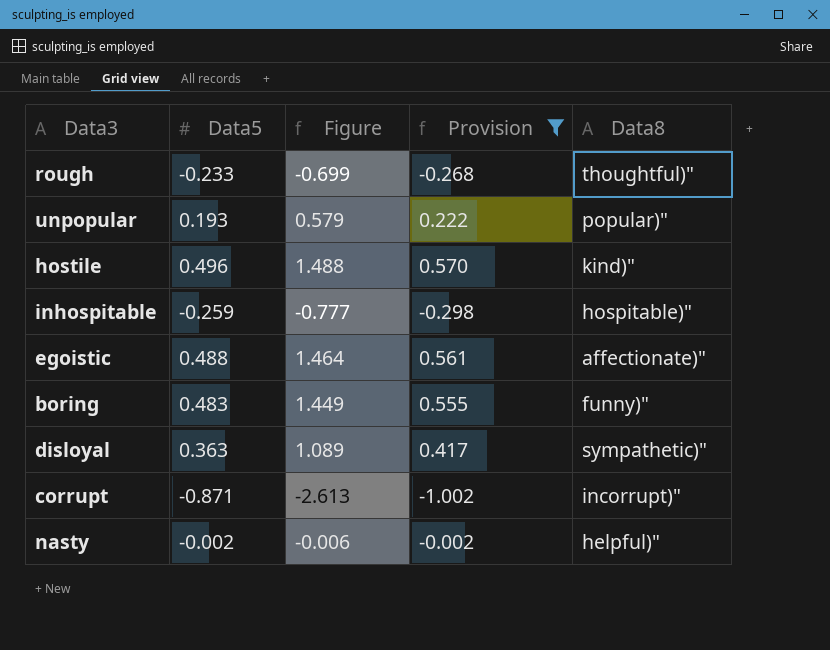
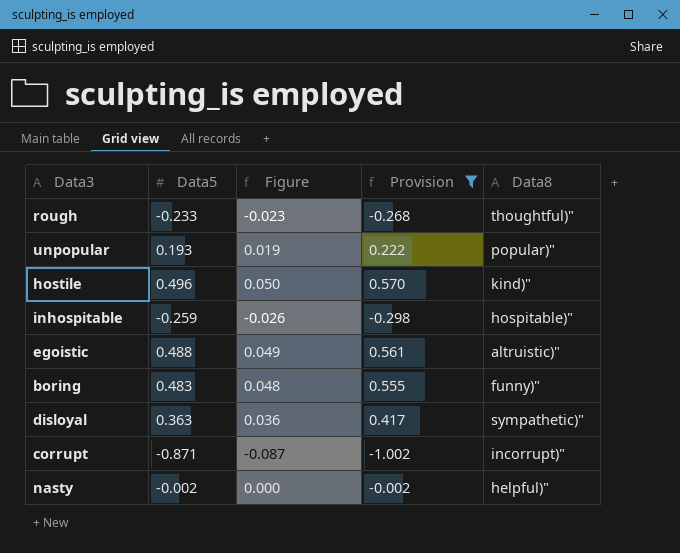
column Figure | formula: [Data5] * 3 -> [Data5] * 0.1
egoistic | Data8: affectionate)" -> altruistic)"

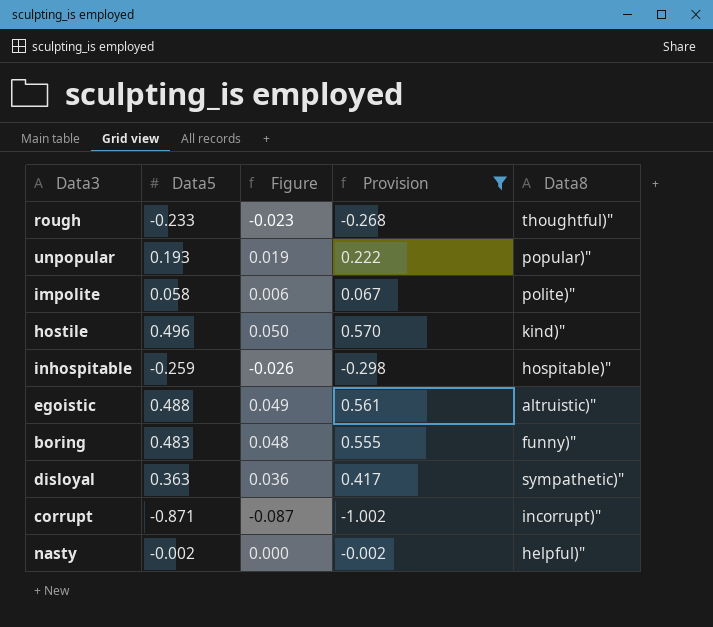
row impolite: none -> 0.058 | 0.006 | 0.067 | polite)"

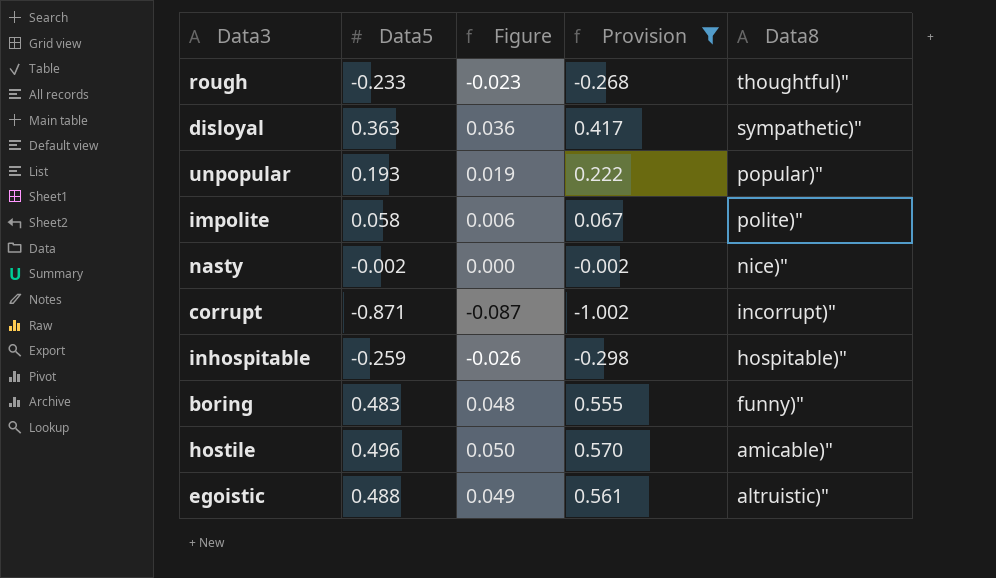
row order: none -> Data8 descending
nasty | Data8: helpful)" -> nice)"
hostile | Data8: kind)" -> amicable)"

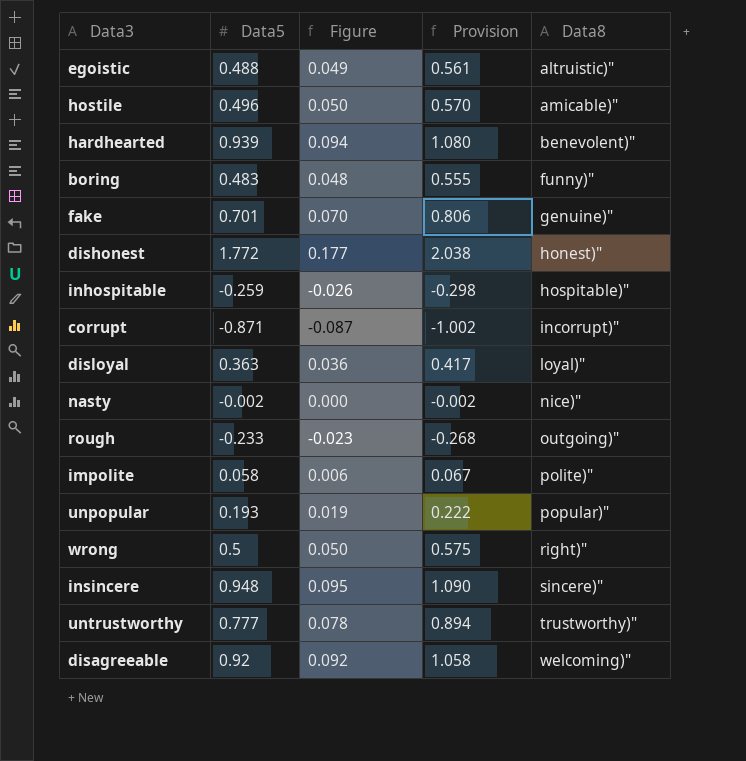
filter: Provision <= 0.570 -> none
row order: Data8 descending -> Data8 ascending
disloyal | Data8: sympathetic)" -> loyal)"
rough | Data8: thoughtful)" -> outgoing)"

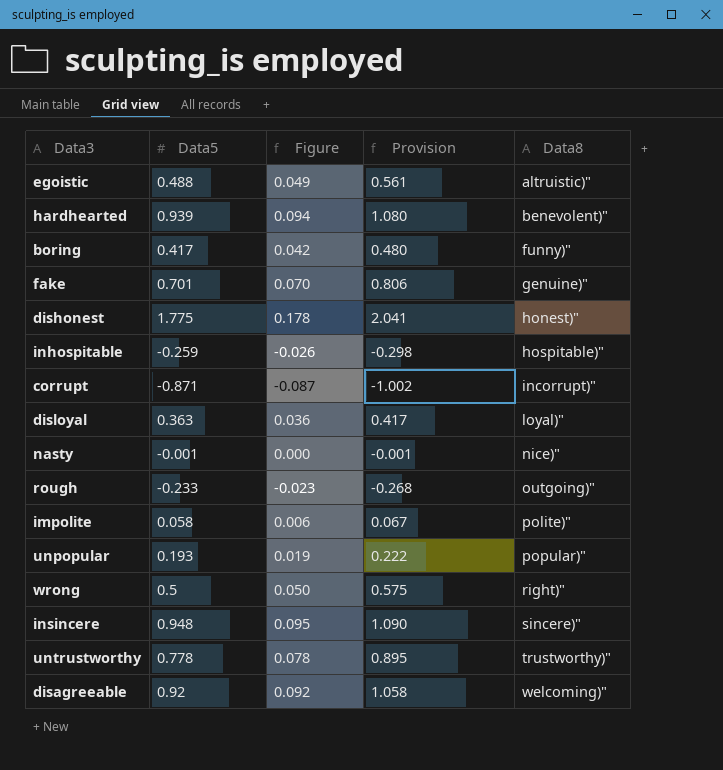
row hostile: 0.496 | 0.050 | 0.570 | amicable)" -> none
boring | Data5: 0.483 -> 0.417
boring | Figure: 0.048 -> 0.042
boring | Provision: 0.555 -> 0.480
dishonest | Data5: 1.772 -> 1.775
dishonest | Figure: 0.177 -> 0.178
dishonest | Provision: 2.038 -> 2.041
nasty | Data5: -0.002 -> -0.001
nasty | Provision: -0.002 -> -0.001
untrustworthy | Data5: 0.777 -> 0.778
untrustworthy | Provision: 0.894 -> 0.895

